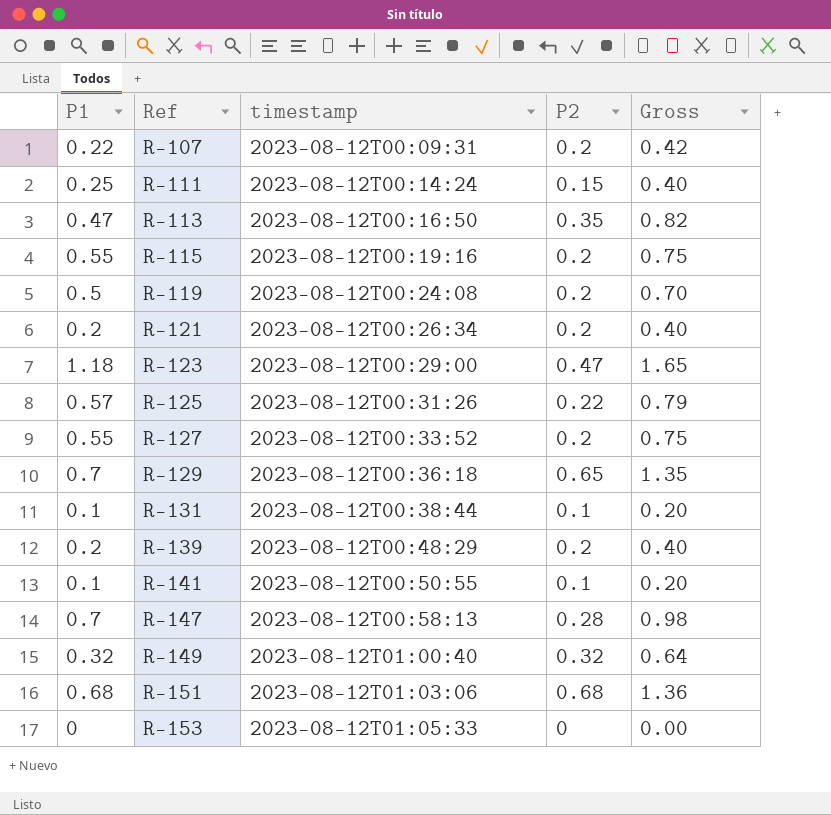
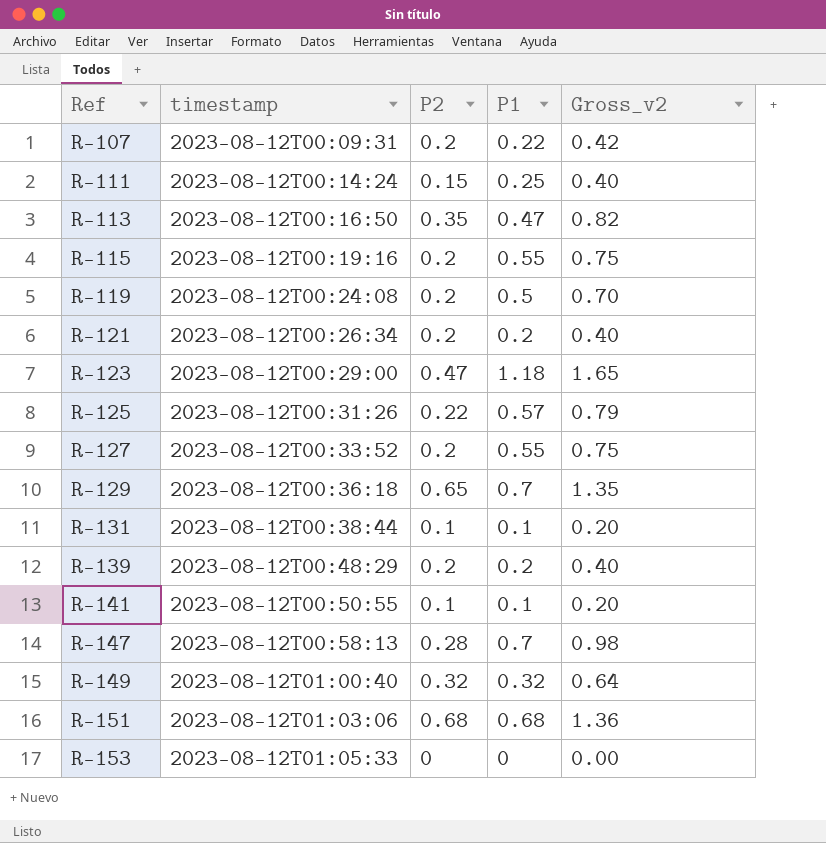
column P1 | position: 1 -> 4
column name: Gross -> Gross_v2

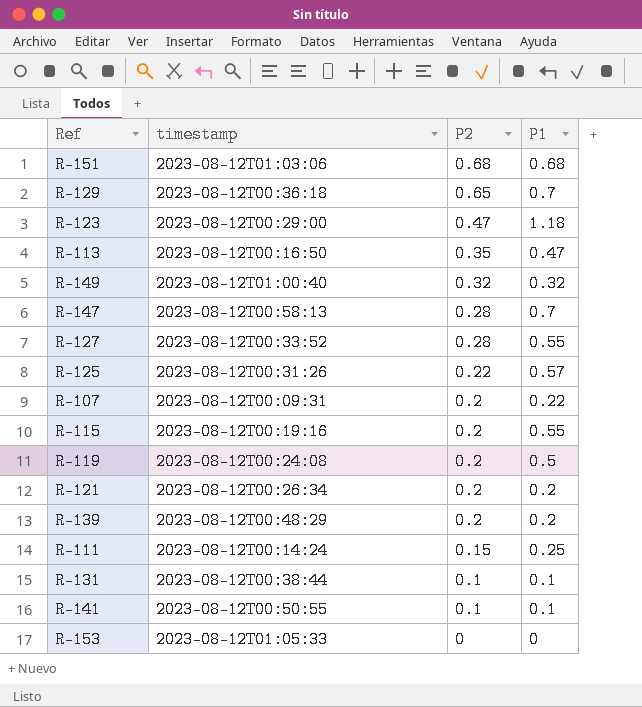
row order: Ref ascending -> P2 descending
column Gross_v2 | formula: [P2] + [P1] -> none
R-127 | P2: 0.2 -> 0.28

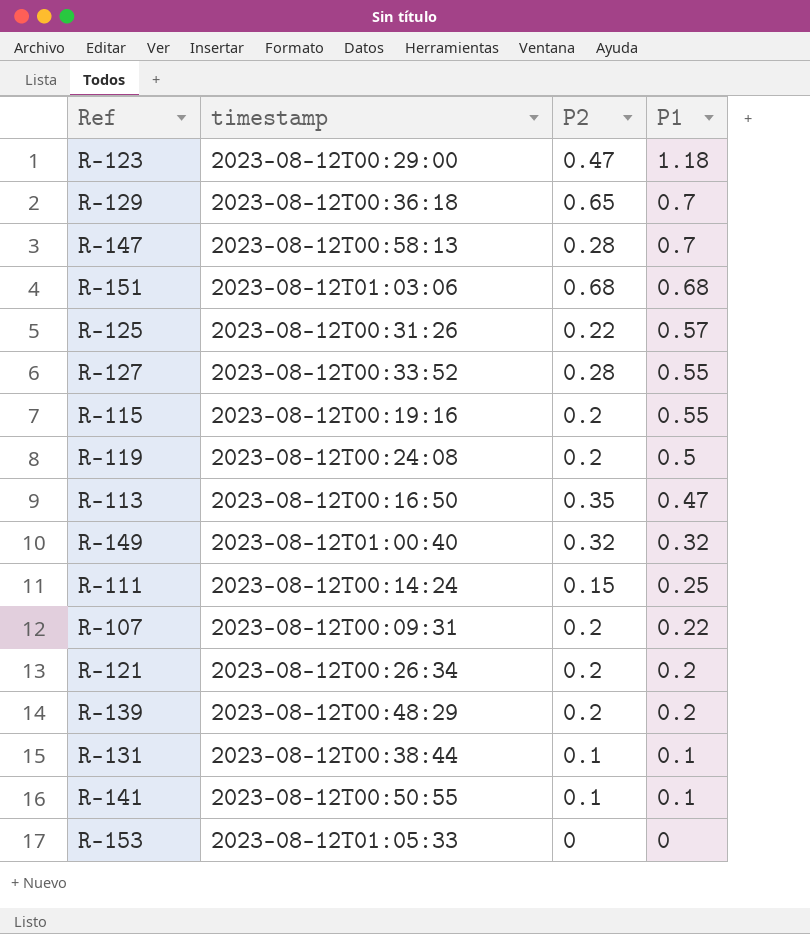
row order: P2 descending -> P1 descending

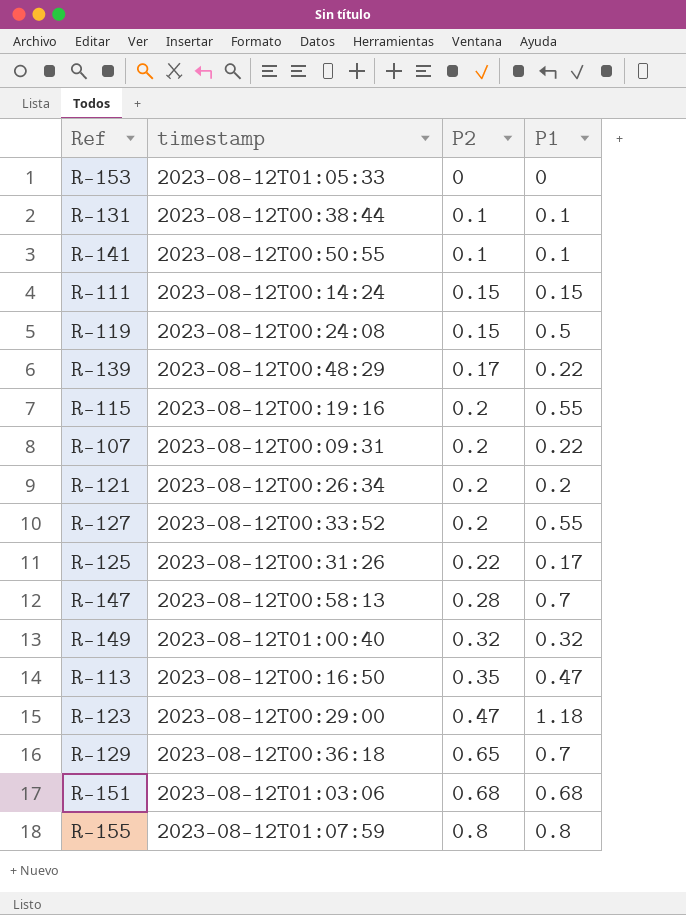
row order: P1 descending -> P2 ascending
R-111 | P1: 0.25 -> 0.15
R-119 | P2: 0.2 -> 0.15
R-139 | P2: 0.2 -> 0.17
R-139 | P1: 0.2 -> 0.22
R-127 | P2: 0.28 -> 0.2
R-125 | P1: 0.57 -> 0.17
row R-155: none -> 2023-08-12T01:07:59 | 0.8 | 0.8

